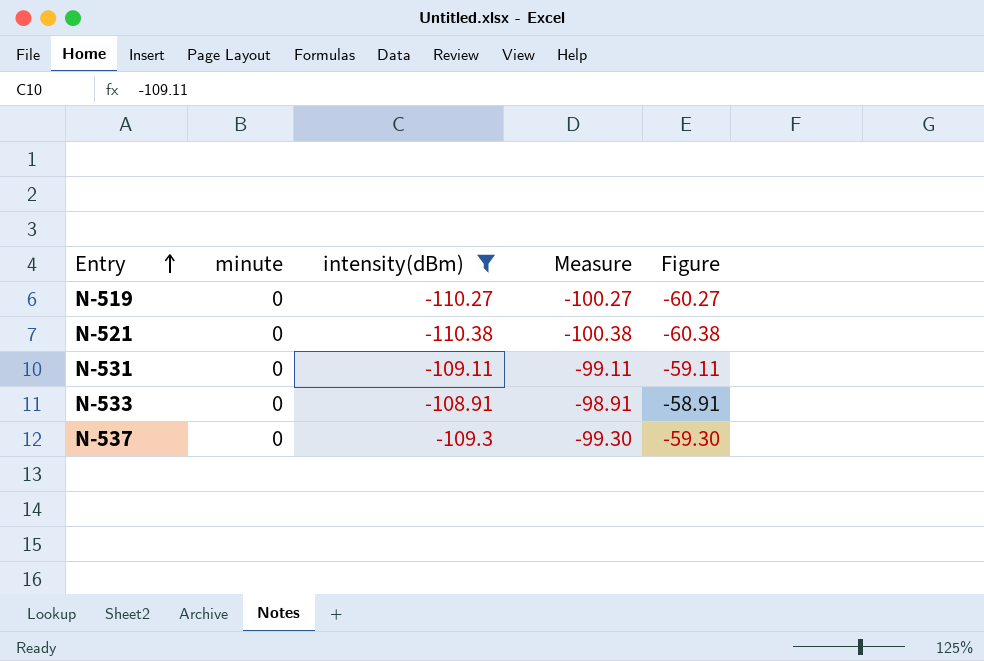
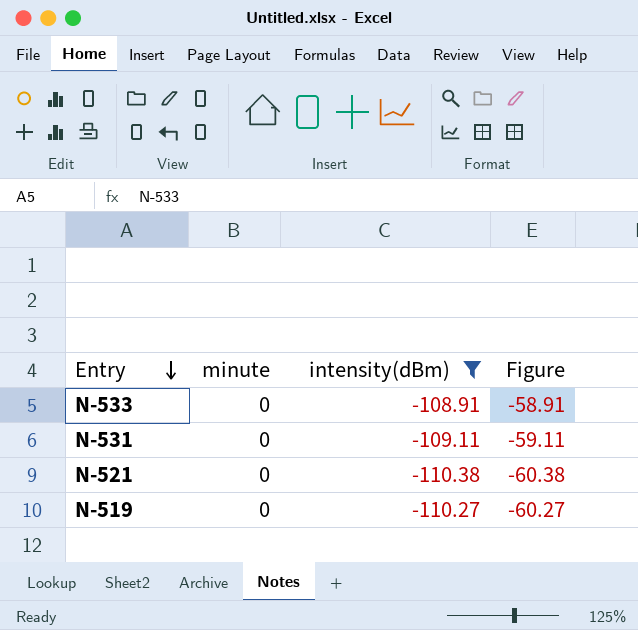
row order: Entry ascending -> Entry descending
column Measure | formula: [intensity(dBm)] + 10 -> none
row N-537: 0 | -109.3 | -99.30 | -59.30 -> none

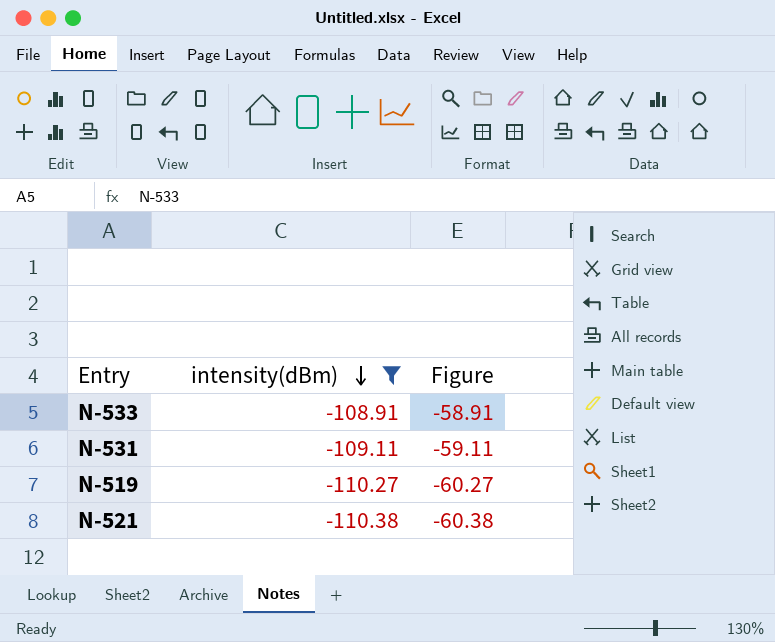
row order: Entry descending -> intensity(dBm) descending
column minute | position: 2 -> none

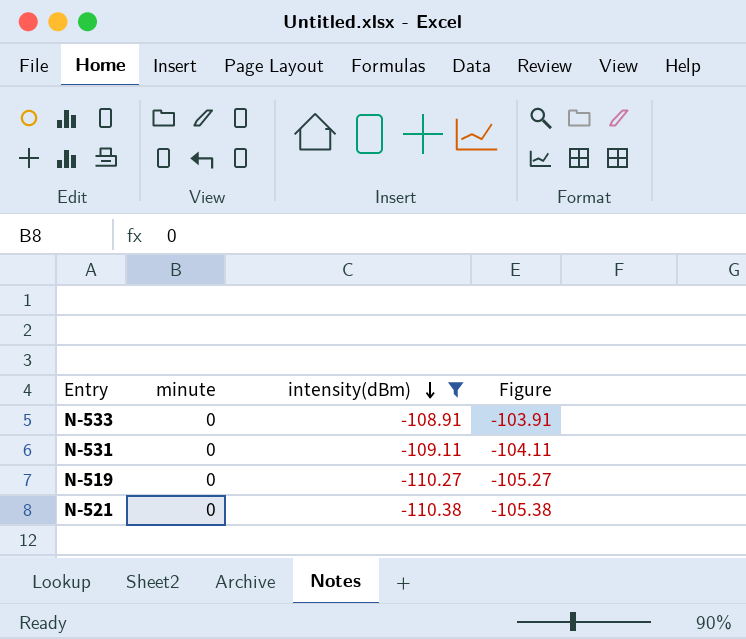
column minute | position: none -> 2
column Figure | formula: [intensity(dBm)] + 50 -> [intensity(dBm)] + 5

